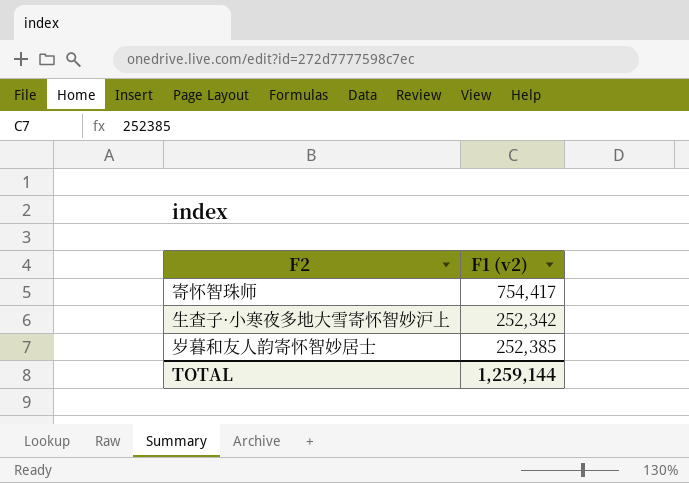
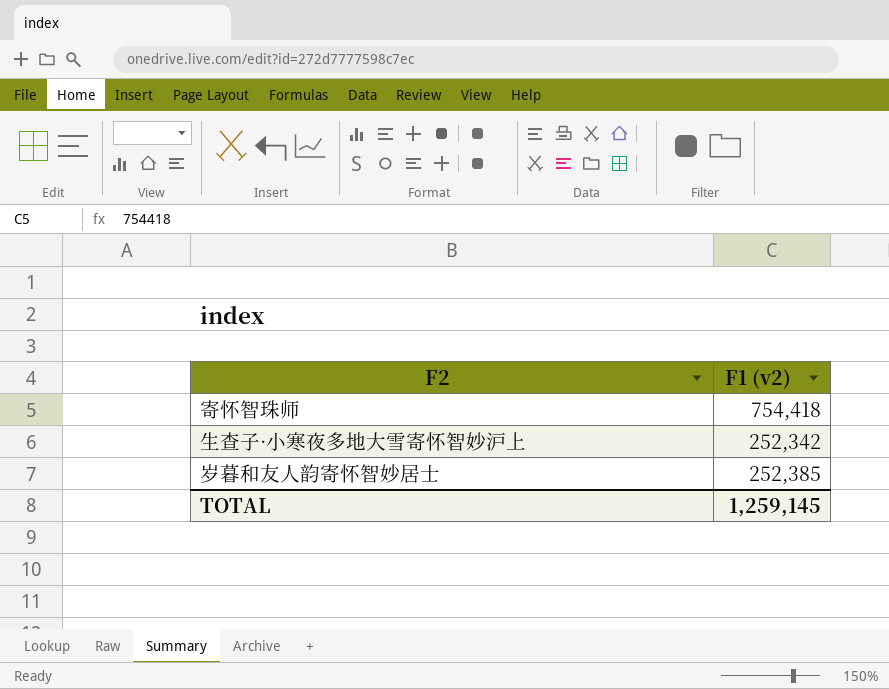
寄怀智珠师 | F1 (v2): 754,417 -> 754,418
TOTAL | F1 (v2): 1,259,144 -> 1,259,145

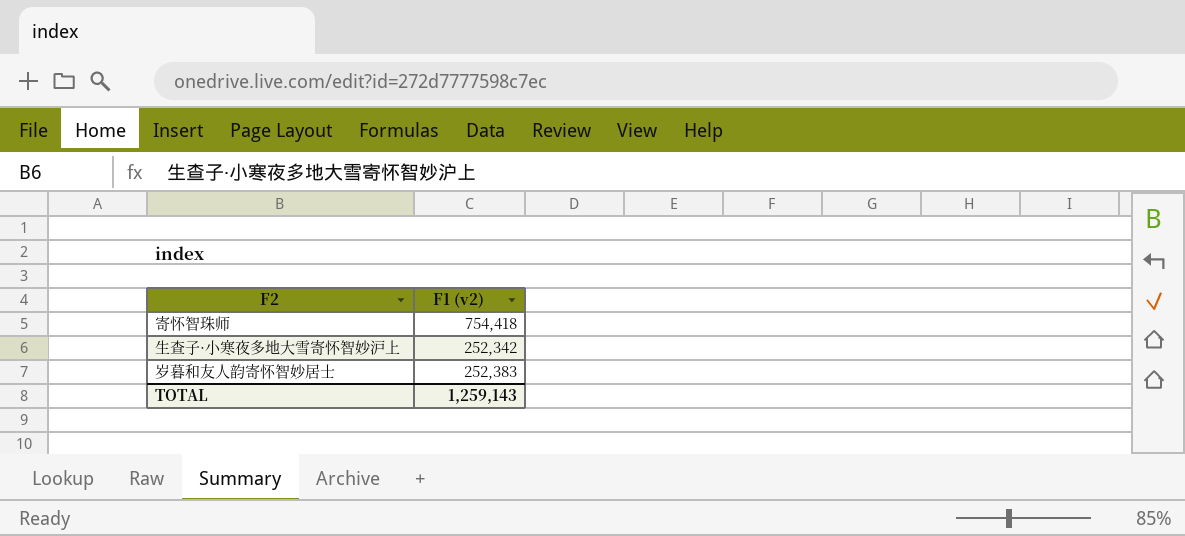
岁暮和友人韵寄怀智妙居士 | F1 (v2): 252,385 -> 252,383
TOTAL | F1 (v2): 1,259,145 -> 1,259,143

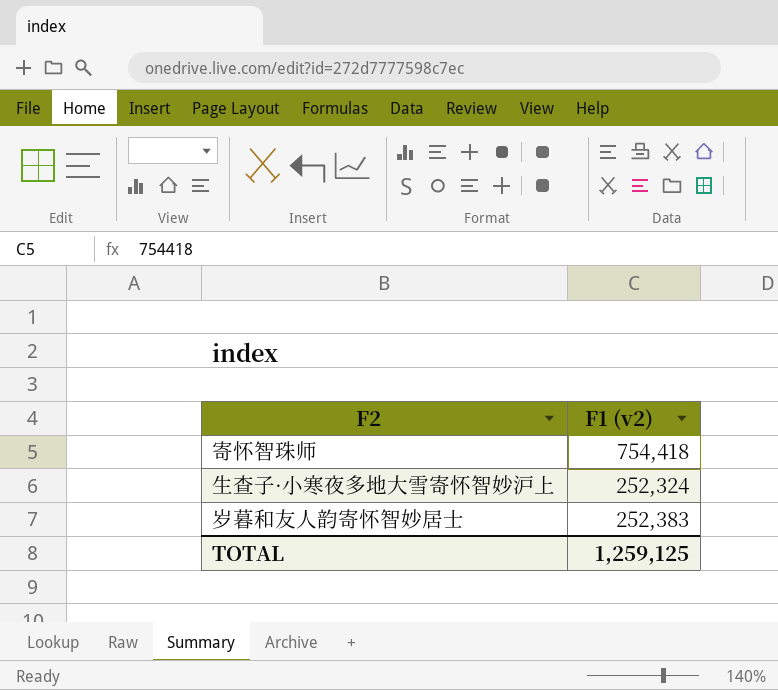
生查子·小寒夜多地大雪寄怀智妙沪上 | F1 (v2): 252,342 -> 252,324
TOTAL | F1 (v2): 1,259,143 -> 1,259,125

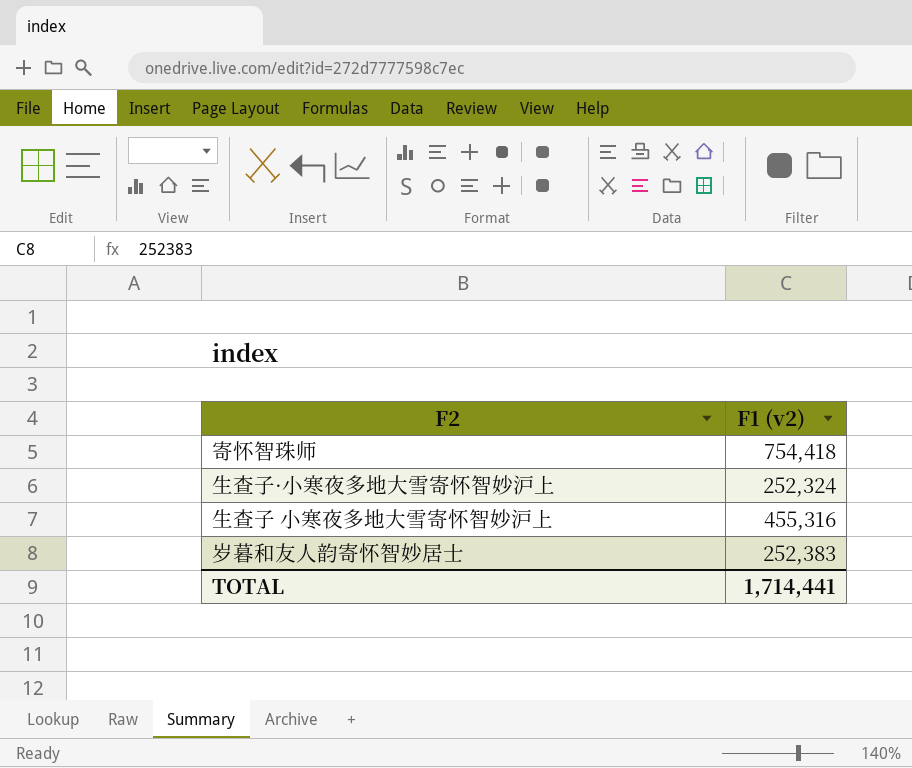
row 生查子 小寒夜多地大雪寄怀智妙沪上: none -> 455,316
TOTAL | F1 (v2): 1,259,125 -> 1,714,441

